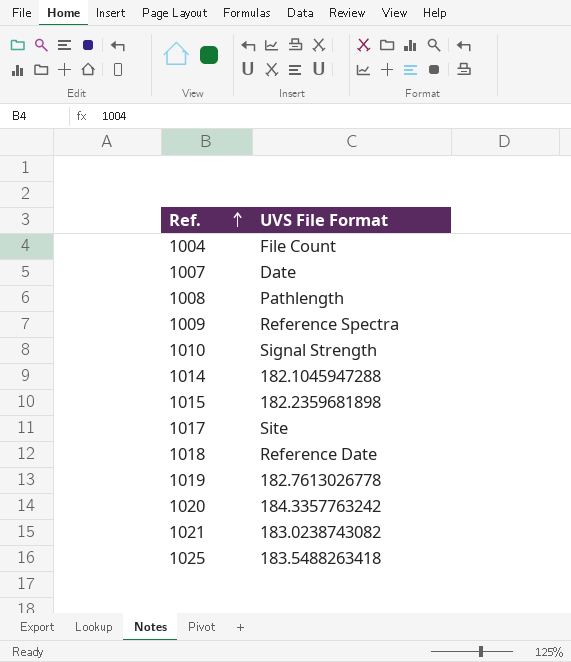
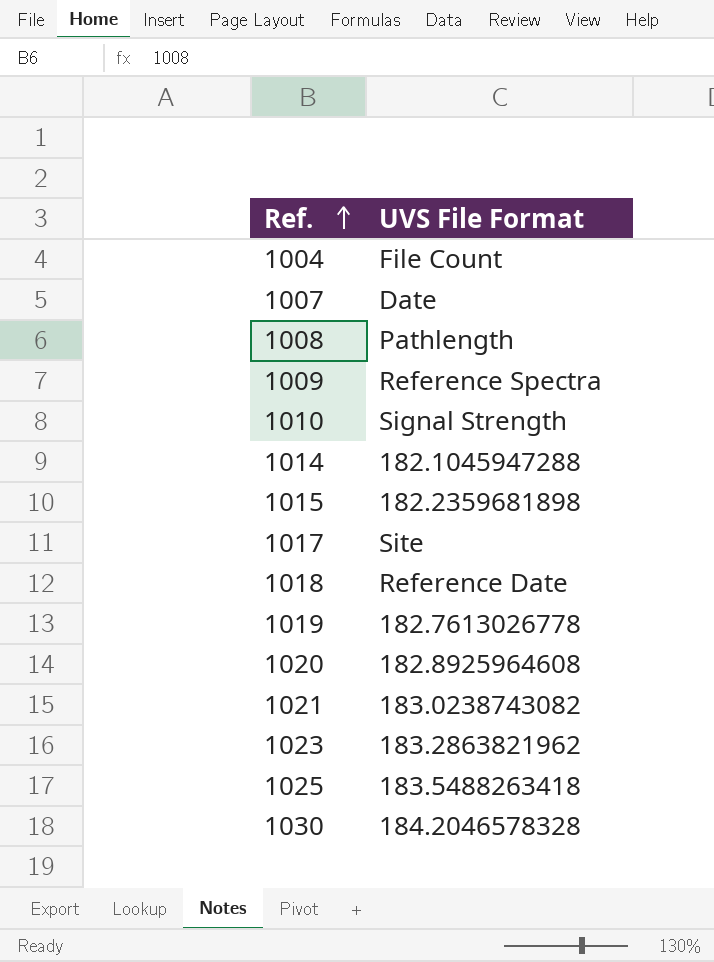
1020 | UVS File Format: 184.3357763242 -> 182.8925964608
row 1023: none -> 183.2863821962
row 1030: none -> 184.2046578328

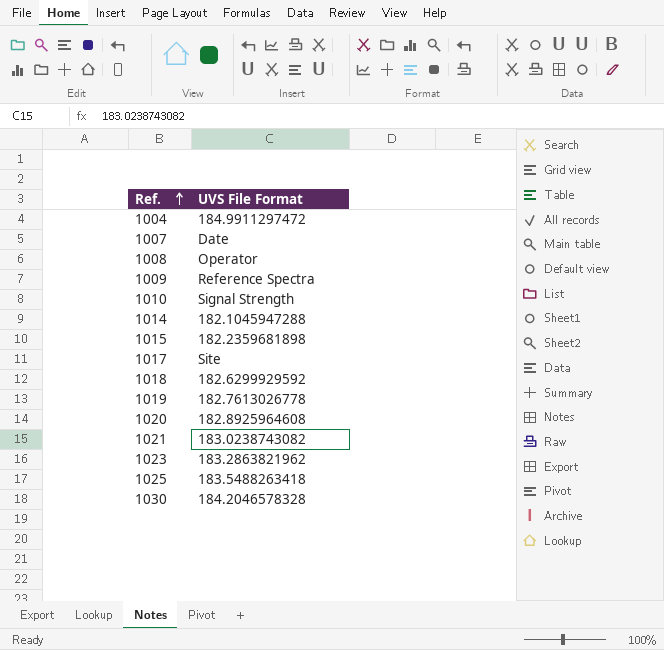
1004 | UVS File Format: File Count -> 184.9911297472
1008 | UVS File Format: Pathlength -> Operator
1018 | UVS File Format: Reference Date -> 182.6299929592

